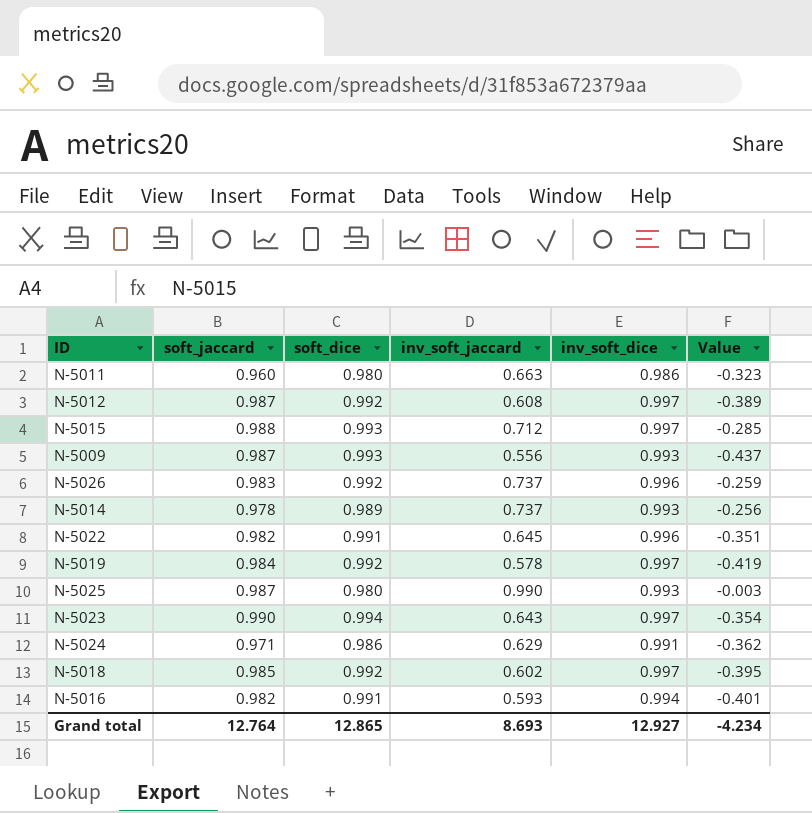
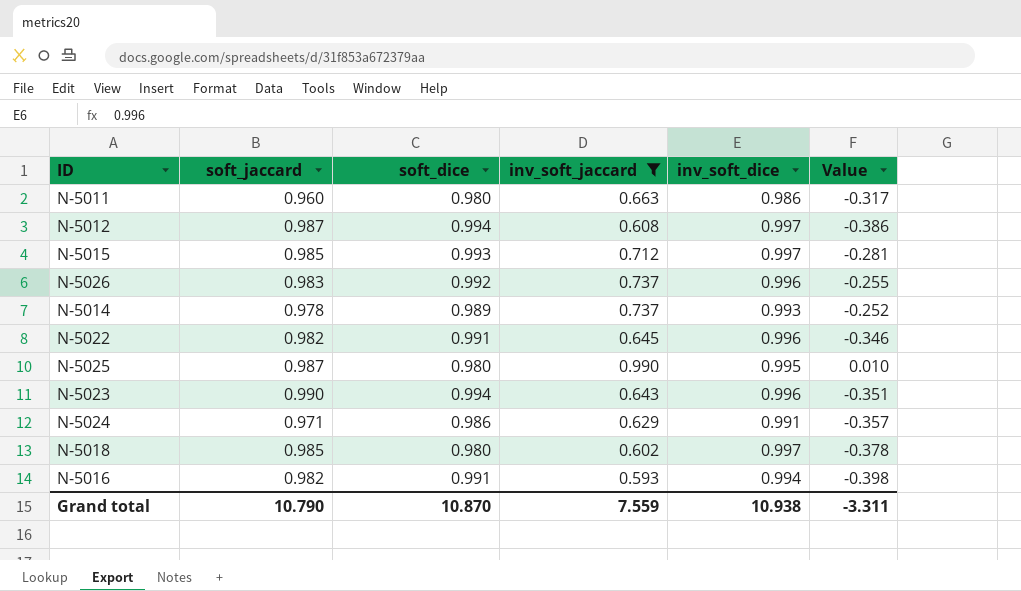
filter: none -> inv_soft_jaccard >= 0.593
column Value | formula: [inv_soft_jaccard] - [inv_soft_dice] -> [inv_soft_jaccard] - [soft_dice]
N-5012 | soft_dice: 0.992 -> 0.994
N-5015 | soft_jaccard: 0.988 -> 0.985
N-5025 | inv_soft_dice: 0.993 -> 0.995
N-5023 | inv_soft_dice: 0.997 -> 0.996
N-5018 | soft_dice: 0.992 -> 0.980
Grand total | soft_jaccard: 12.764 -> 10.790
Grand total | soft_dice: 12.865 -> 10.870
Grand total | inv_soft_jaccard: 8.693 -> 7.559
Grand total | inv_soft_dice: 12.927 -> 10.938
Grand total | Value: -4.234 -> -3.311

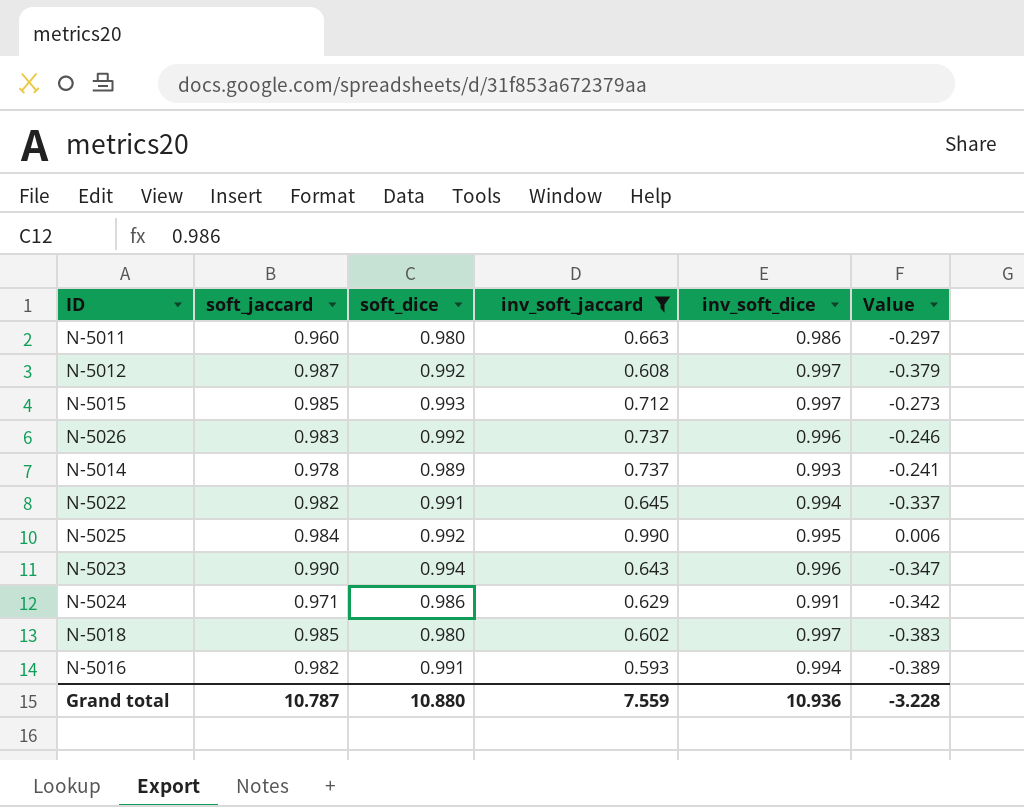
column Value | formula: [inv_soft_jaccard] - [soft_dice] -> [inv_soft_jaccard] - [soft_jaccard]
N-5012 | soft_dice: 0.994 -> 0.992
N-5022 | inv_soft_dice: 0.996 -> 0.994
N-5025 | soft_jaccard: 0.987 -> 0.984
N-5025 | soft_dice: 0.980 -> 0.992
Grand total | soft_jaccard: 10.790 -> 10.787
Grand total | soft_dice: 10.870 -> 10.880
Grand total | inv_soft_dice: 10.938 -> 10.936
Grand total | Value: -3.311 -> -3.228

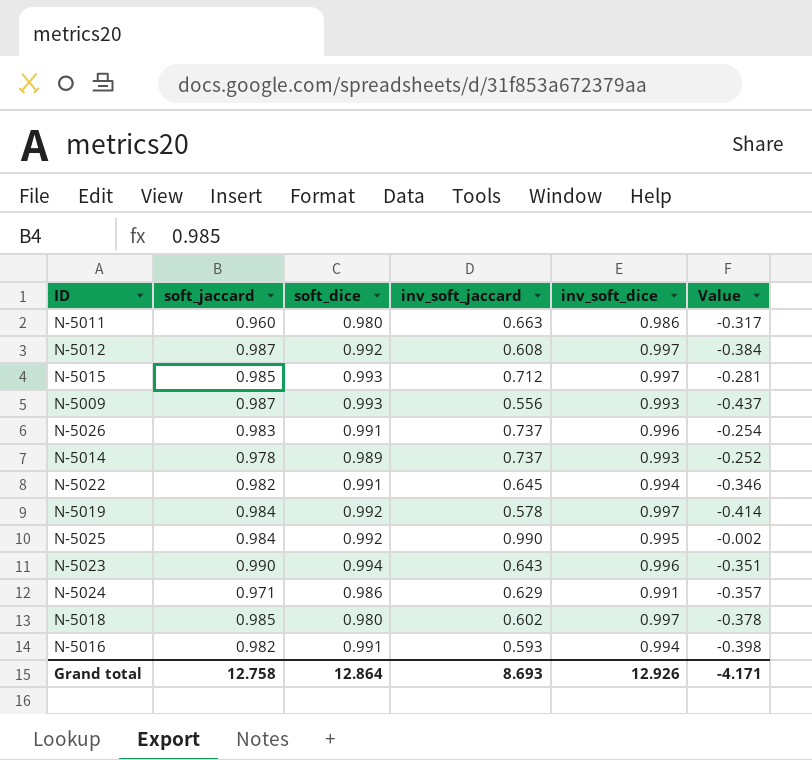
filter: inv_soft_jaccard >= 0.593 -> none
column Value | formula: [inv_soft_jaccard] - [soft_jaccard] -> [inv_soft_jaccard] - [soft_dice]
N-5026 | soft_dice: 0.992 -> 0.991
Grand total | soft_jaccard: 10.787 -> 12.758
Grand total | soft_dice: 10.880 -> 12.864
Grand total | inv_soft_jaccard: 7.559 -> 8.693
Grand total | inv_soft_dice: 10.936 -> 12.926
Grand total | Value: -3.228 -> -4.171

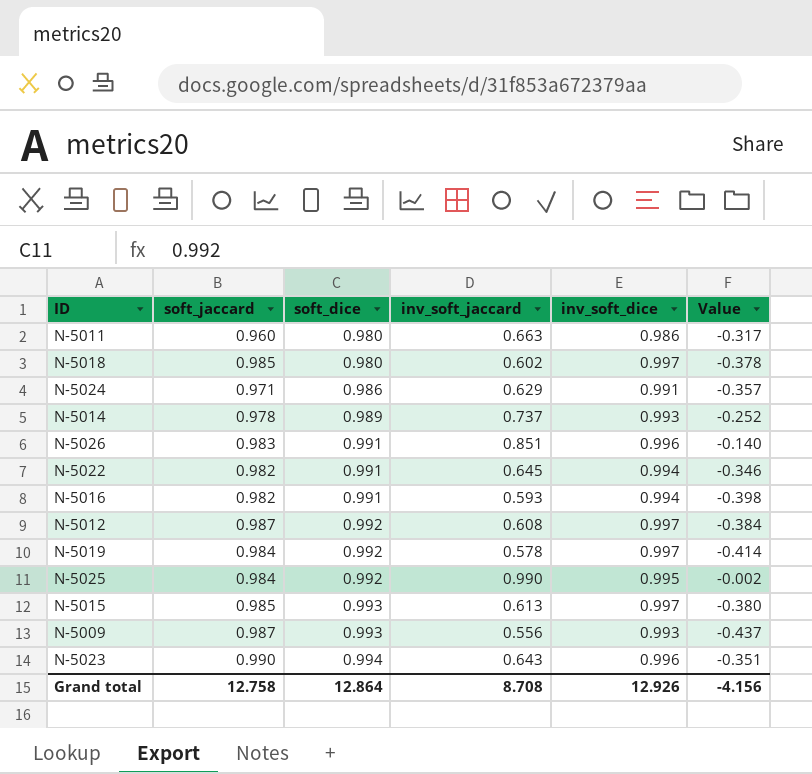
row order: none -> soft_dice ascending
N-5026 | inv_soft_jaccard: 0.737 -> 0.851
N-5026 | Value: -0.254 -> -0.140
N-5015 | inv_soft_jaccard: 0.712 -> 0.613
N-5015 | Value: -0.281 -> -0.380
Grand total | inv_soft_jaccard: 8.693 -> 8.708
Grand total | Value: -4.171 -> -4.156

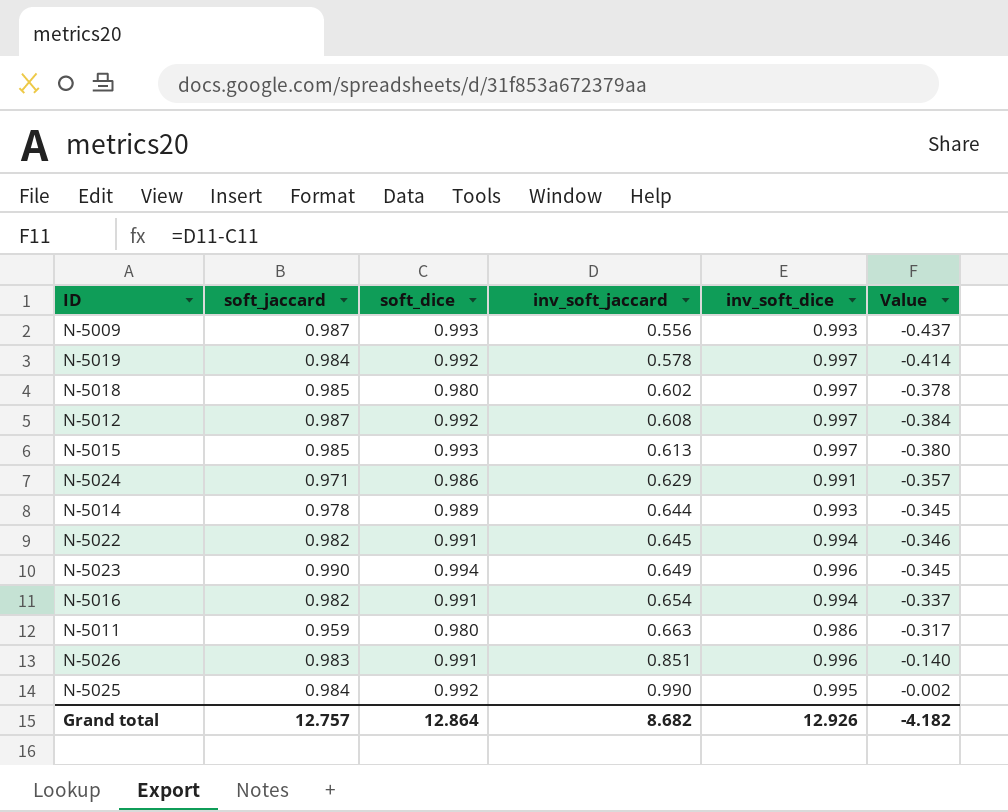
row order: soft_dice ascending -> inv_soft_jaccard ascending
N-5014 | inv_soft_jaccard: 0.737 -> 0.644
N-5014 | Value: -0.252 -> -0.345
N-5023 | inv_soft_jaccard: 0.643 -> 0.649
N-5023 | Value: -0.351 -> -0.345
N-5016 | inv_soft_jaccard: 0.593 -> 0.654
N-5016 | Value: -0.398 -> -0.337
N-5011 | soft_jaccard: 0.960 -> 0.959
Grand total | soft_jaccard: 12.758 -> 12.757
Grand total | inv_soft_jaccard: 8.708 -> 8.682
Grand total | Value: -4.156 -> -4.182

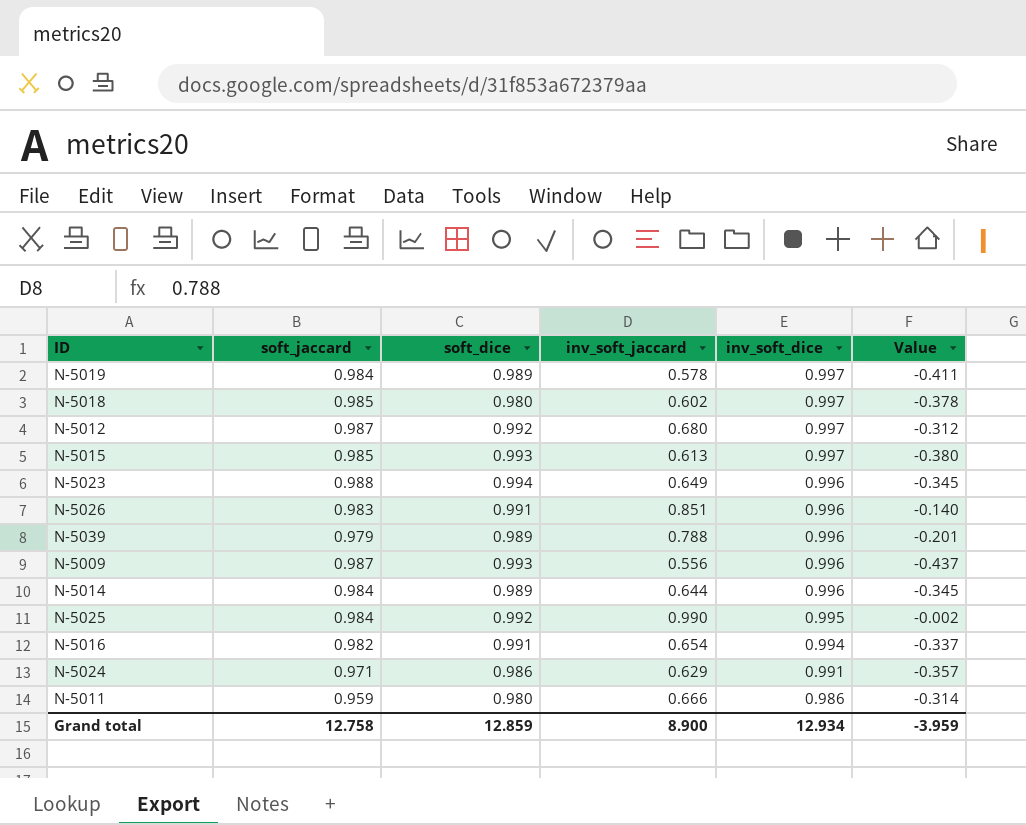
row order: inv_soft_jaccard ascending -> inv_soft_dice descending
row N-5022: 0.982 | 0.991 | 0.645 | 0.994 | -0.346 -> none
N-5019 | soft_dice: 0.992 -> 0.989
N-5019 | Value: -0.414 -> -0.411
N-5012 | inv_soft_jaccard: 0.608 -> 0.680
N-5012 | Value: -0.384 -> -0.312
N-5023 | soft_jaccard: 0.990 -> 0.988
row N-5039: none -> 0.979 | 0.989 | 0.788 | 0.996 | -0.201
N-5009 | inv_soft_dice: 0.993 -> 0.996
N-5014 | soft_jaccard: 0.978 -> 0.984
N-5014 | inv_soft_dice: 0.993 -> 0.996
N-5011 | inv_soft_jaccard: 0.663 -> 0.666
N-5011 | Value: -0.317 -> -0.314
Grand total | soft_jaccard: 12.757 -> 12.758
Grand total | soft_dice: 12.864 -> 12.859
Grand total | inv_soft_jaccard: 8.682 -> 8.900
Grand total | inv_soft_dice: 12.926 -> 12.934
Grand total | Value: -4.182 -> -3.959

